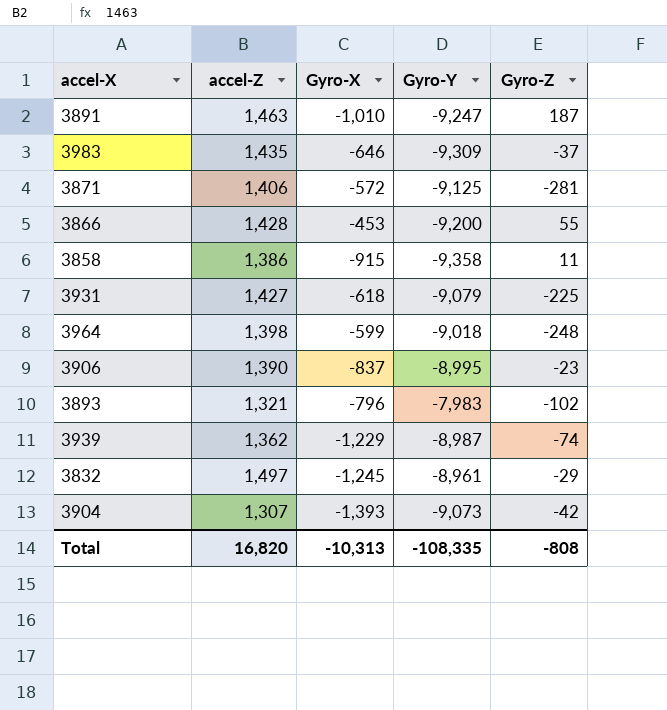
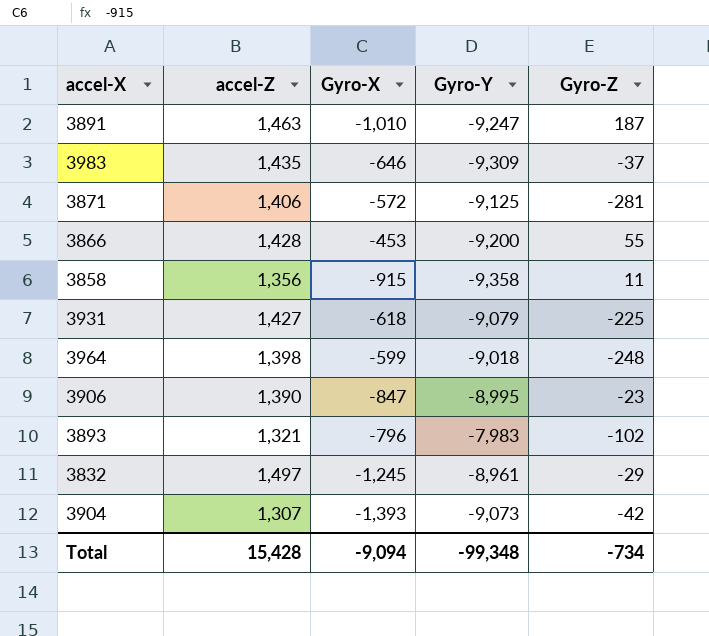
row 3939: 1,362 | -1,229 | -8,987 | -74 -> none
3858 | accel-Z: 1,386 -> 1,356
3906 | Gyro-X: -837 -> -847
Total | accel-Z: 16,820 -> 15,428
Total | Gyro-X: -10,313 -> -9,094
Total | Gyro-Y: -108,335 -> -99,348
Total | Gyro-Z: -808 -> -734

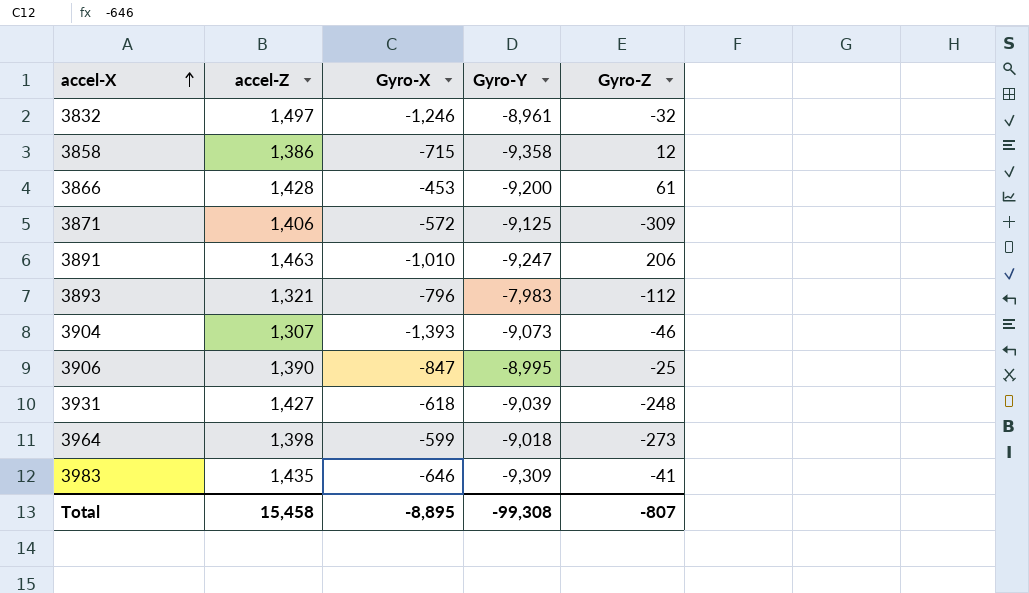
row order: none -> accel-X ascending
3832 | Gyro-X: -1,245 -> -1,246
3832 | Gyro-Z: -29 -> -32
3858 | accel-Z: 1,356 -> 1,386
3858 | Gyro-X: -915 -> -715
3858 | Gyro-Z: 11 -> 12
3866 | Gyro-Z: 55 -> 61
3871 | Gyro-Z: -281 -> -309
3891 | Gyro-Z: 187 -> 206
3893 | Gyro-Z: -102 -> -112
3904 | Gyro-Z: -42 -> -46
3906 | Gyro-Z: -23 -> -25
3931 | Gyro-Y: -9,079 -> -9,039
3931 | Gyro-Z: -225 -> -248
3964 | Gyro-Z: -248 -> -273
3983 | Gyro-Z: -37 -> -41
Total | accel-Z: 15,428 -> 15,458
Total | Gyro-X: -9,094 -> -8,895
Total | Gyro-Y: -99,348 -> -99,308
Total | Gyro-Z: -734 -> -807

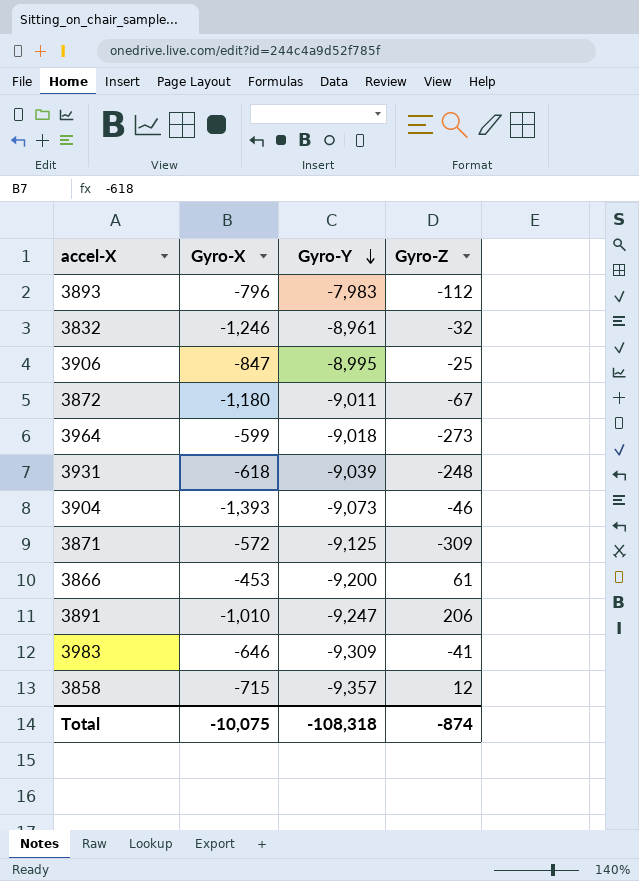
row order: accel-X ascending -> Gyro-Y descending
column accel-Z | position: 2 -> none
row 3872: none -> -1,180 | -9,011 | -67
3858 | Gyro-Y: -9,358 -> -9,357
Total | Gyro-X: -8,895 -> -10,075
Total | Gyro-Y: -99,308 -> -108,318
Total | Gyro-Z: -807 -> -874

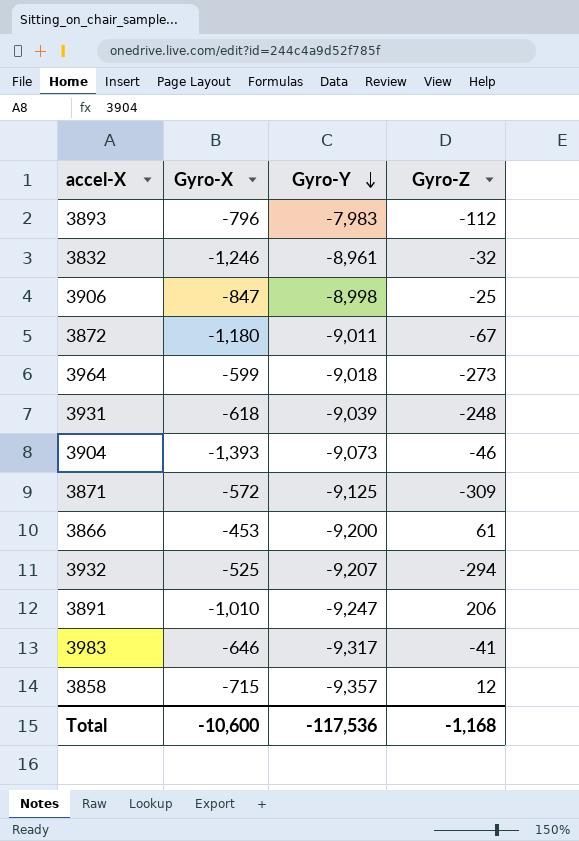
3906 | Gyro-Y: -8,995 -> -8,998
row 3932: none -> -525 | -9,207 | -294
3983 | Gyro-Y: -9,309 -> -9,317
Total | Gyro-X: -10,075 -> -10,600
Total | Gyro-Y: -108,318 -> -117,536
Total | Gyro-Z: -874 -> -1,168

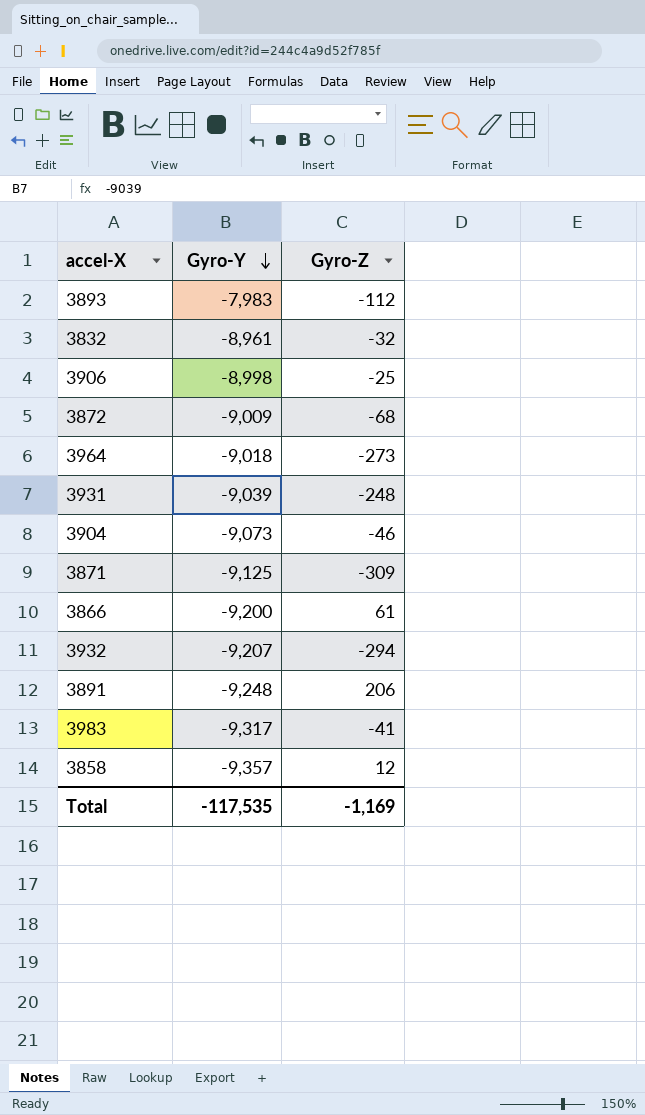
column Gyro-X | position: 2 -> none
3872 | Gyro-Y: -9,011 -> -9,009
3872 | Gyro-Z: -67 -> -68
3891 | Gyro-Y: -9,247 -> -9,248
Total | Gyro-Y: -117,536 -> -117,535
Total | Gyro-Z: -1,168 -> -1,169

